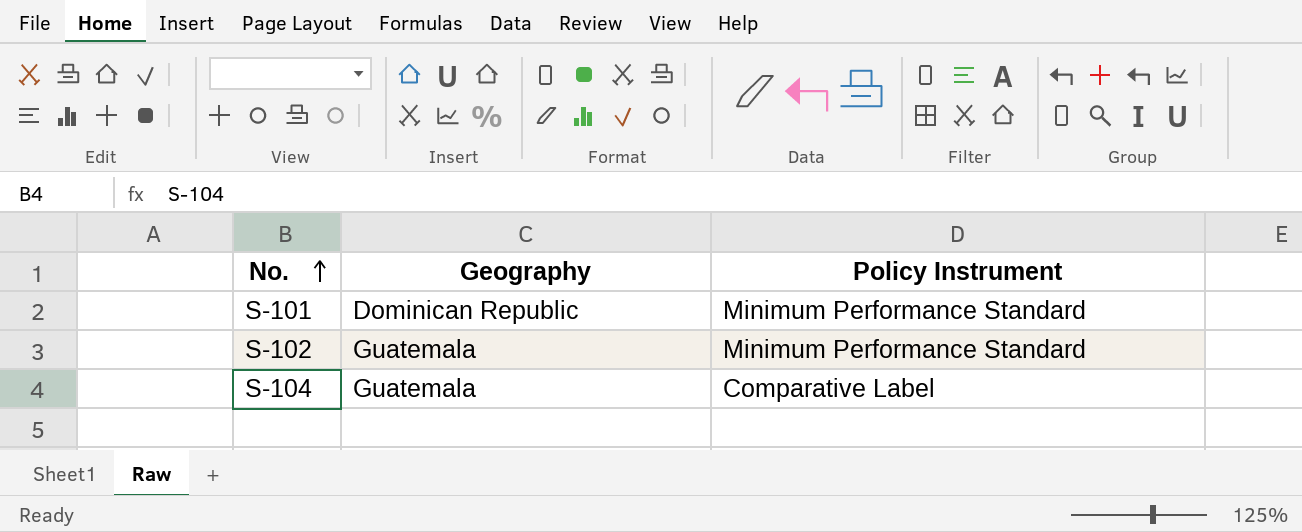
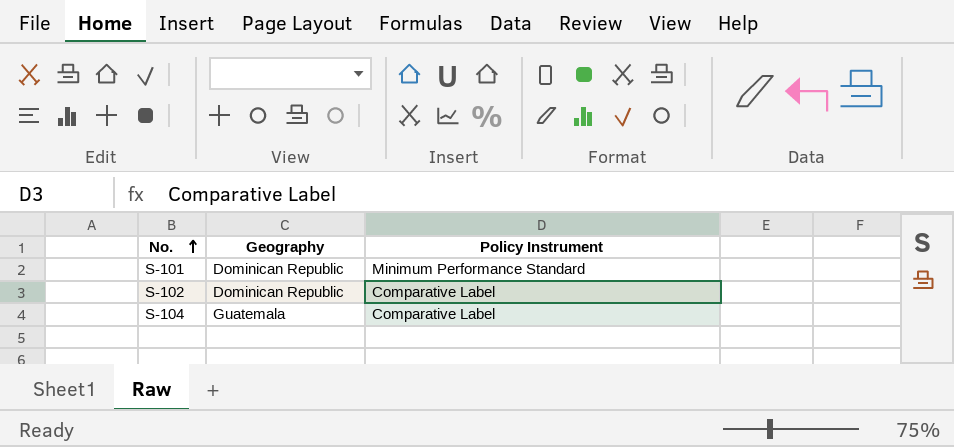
S-102 | Geography: Guatemala -> Dominican Republic
S-102 | Policy Instrument: Minimum Performance Standard -> Comparative Label

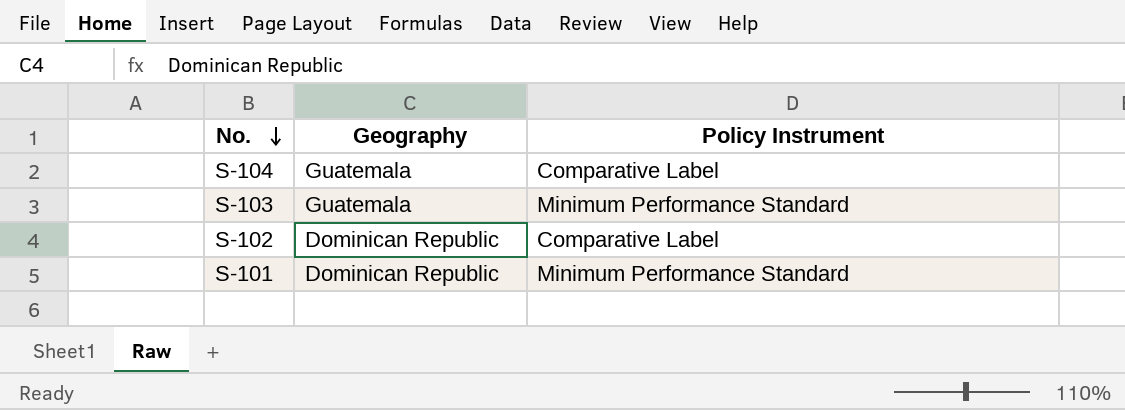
row order: No. ascending -> No. descending
row S-103: none -> Guatemala | Minimum Performance Standard

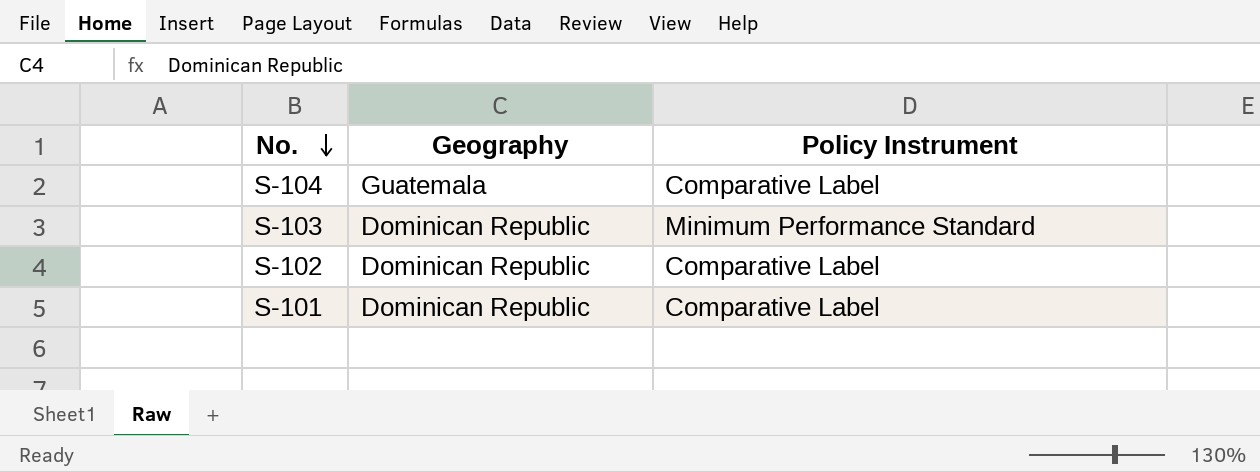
S-103 | Geography: Guatemala -> Dominican Republic
S-101 | Policy Instrument: Minimum Performance Standard -> Comparative Label

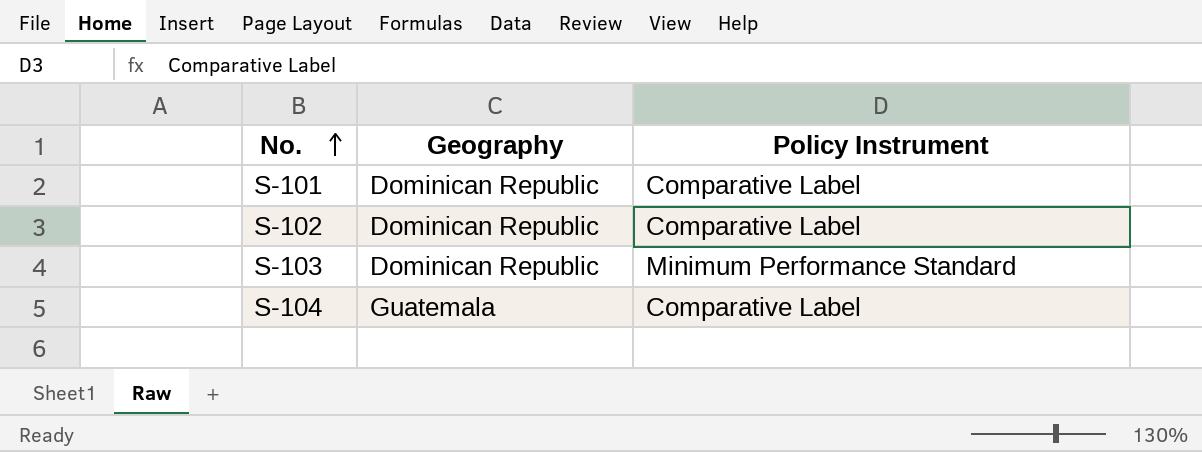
row order: No. descending -> No. ascending

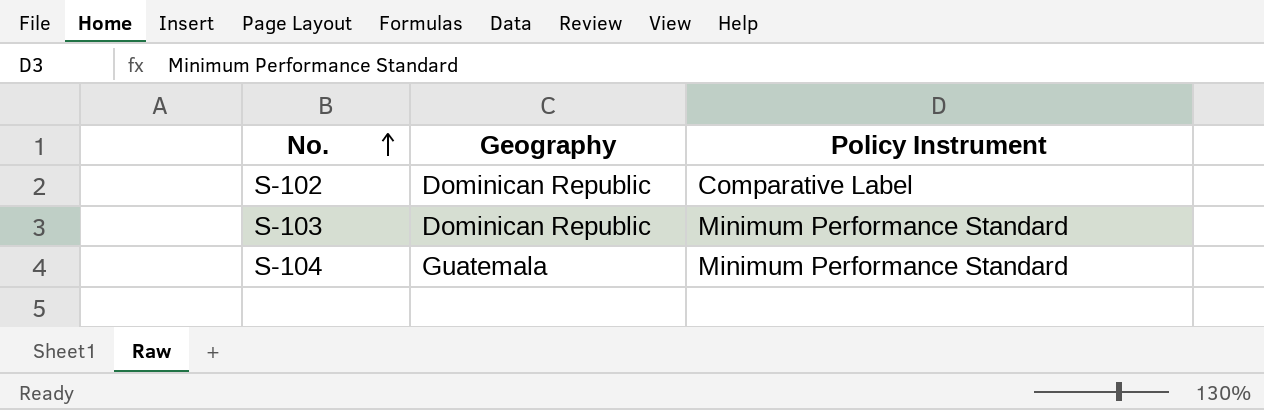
row S-101: Dominican Republic | Comparative Label -> none
S-104 | Policy Instrument: Comparative Label -> Minimum Performance Standard

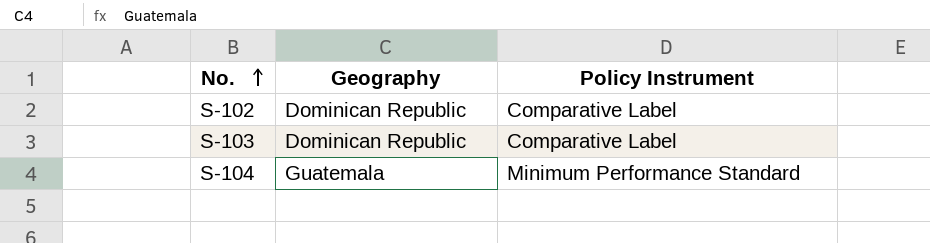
S-103 | Policy Instrument: Minimum Performance Standard -> Comparative Label

